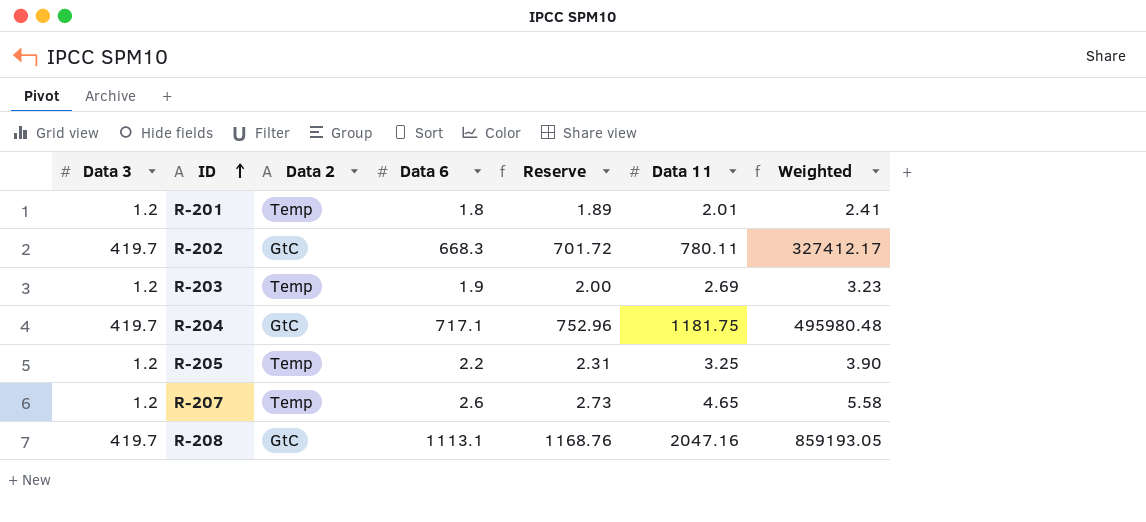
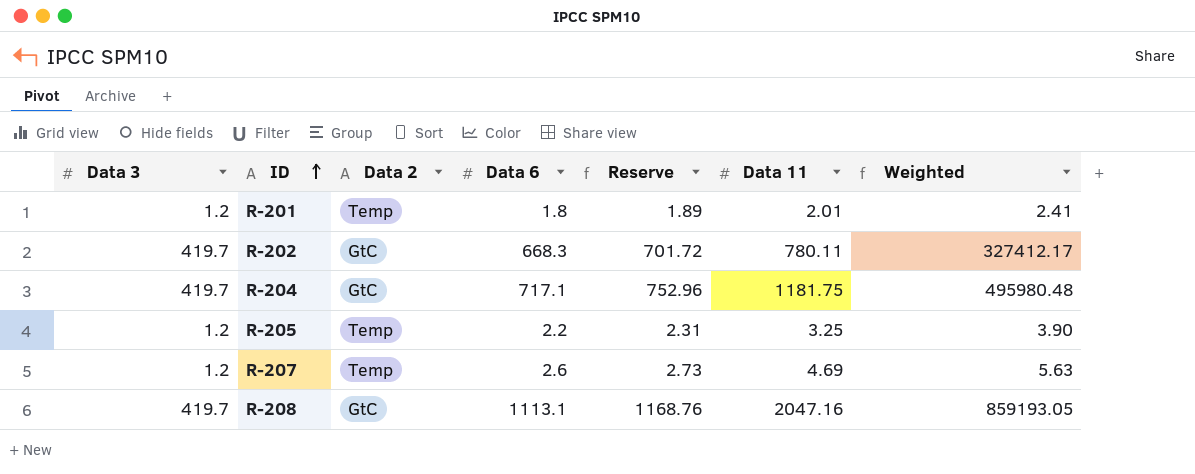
row R-203: 1.2 | Temp | 1.9 | 2.00 | 2.69 | 3.23 -> none
R-207 | Data 11: 4.65 -> 4.69
R-207 | Weighted: 5.58 -> 5.63

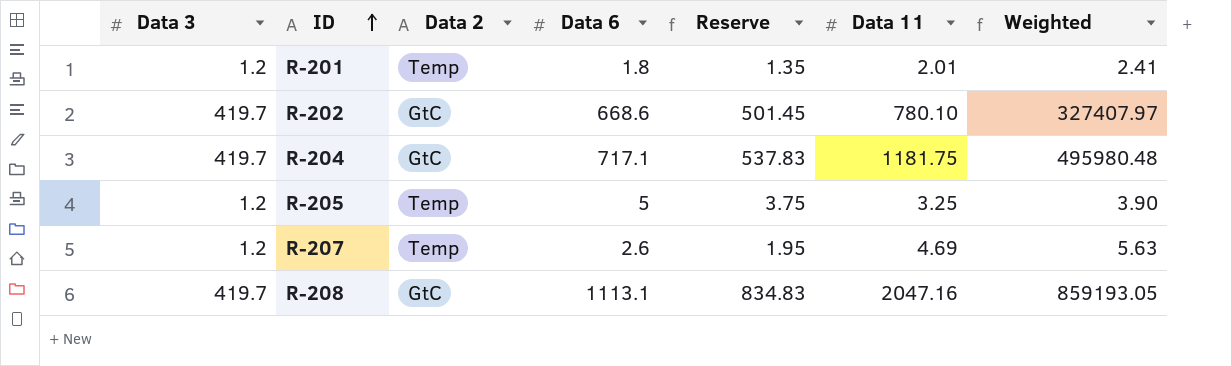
column Reserve | formula: [Data 6] * 1.05 -> [Data 6] * 0.75
R-202 | Data 6: 668.3 -> 668.6
R-202 | Data 11: 780.11 -> 780.10
R-202 | Weighted: 327412.17 -> 327407.97
R-205 | Data 6: 2.2 -> 5

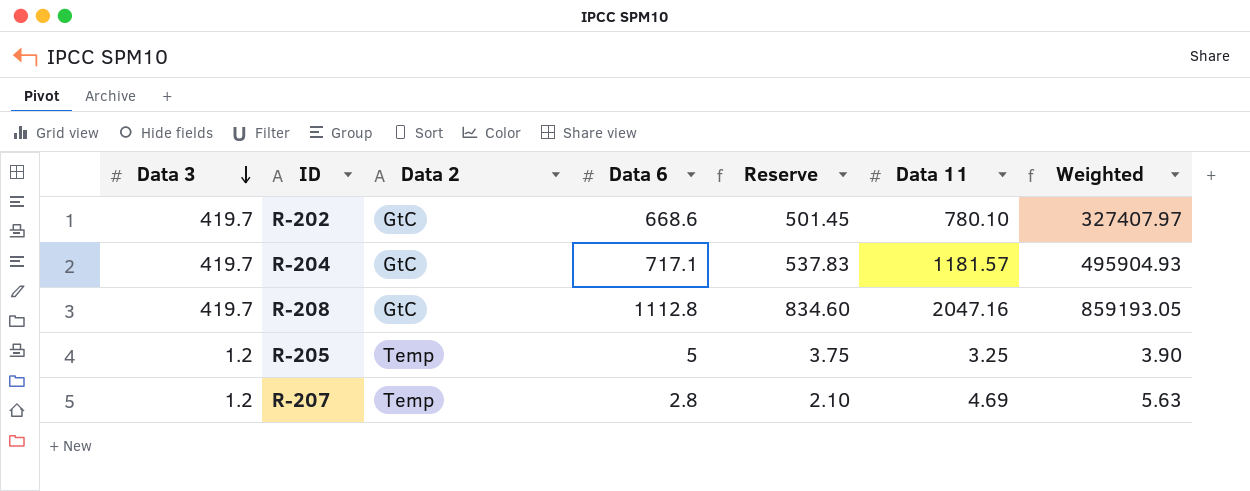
row order: ID ascending -> Data 3 descending
row R-201: 1.2 | Temp | 1.8 | 1.35 | 2.01 | 2.41 -> none
R-204 | Data 11: 1181.75 -> 1181.57
R-204 | Weighted: 495980.48 -> 495904.93
R-208 | Data 6: 1113.1 -> 1112.8
R-208 | Reserve: 834.83 -> 834.60
R-207 | Data 6: 2.6 -> 2.8
R-207 | Reserve: 1.95 -> 2.10

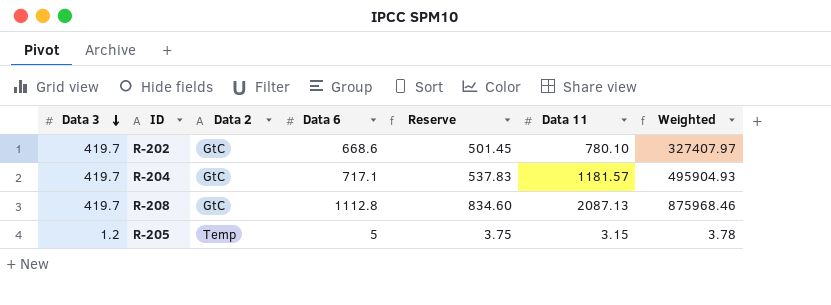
row R-207: 1.2 | Temp | 2.8 | 2.10 | 4.69 | 5.63 -> none
R-208 | Data 11: 2047.16 -> 2087.13
R-208 | Weighted: 859193.05 -> 875968.46
R-205 | Data 11: 3.25 -> 3.15
R-205 | Weighted: 3.90 -> 3.78

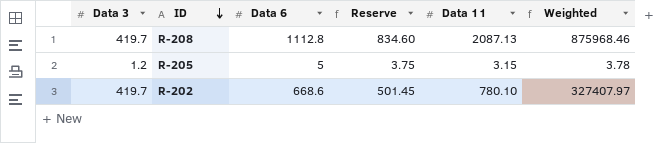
row order: Data 3 descending -> ID descending
column Data 2 | position: 3 -> none
row R-204: 419.7 | GtC | 717.1 | 537.83 | 1181.57 | 495904.93 -> none

